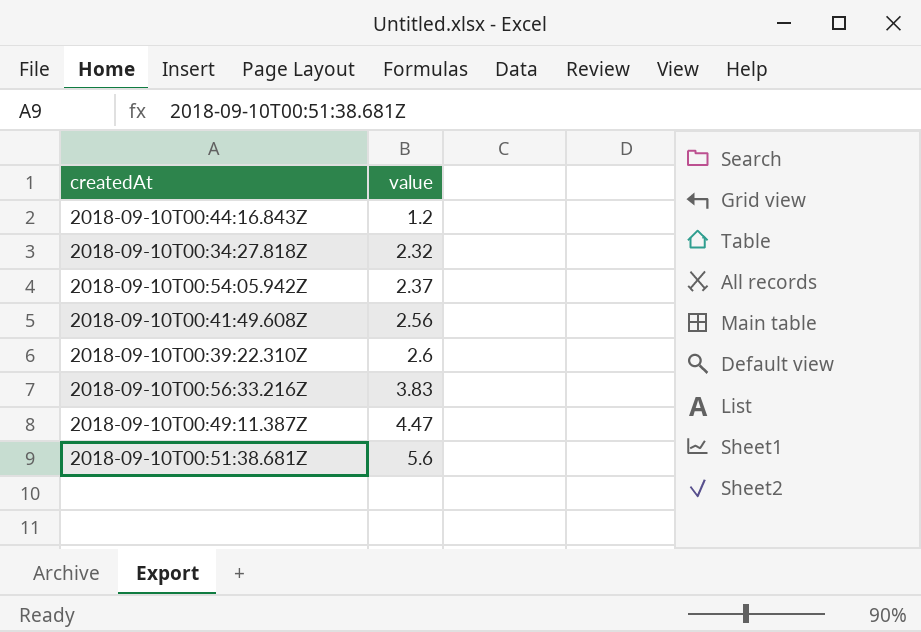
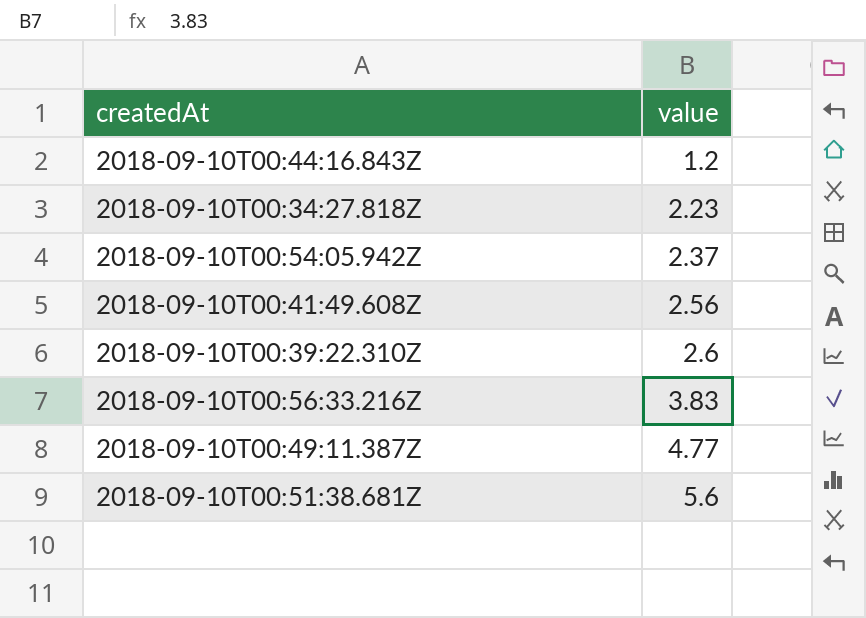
2018-09-10T00:34:27.818Z | value: 2.32 -> 2.23
2018-09-10T00:49:11.387Z | value: 4.47 -> 4.77

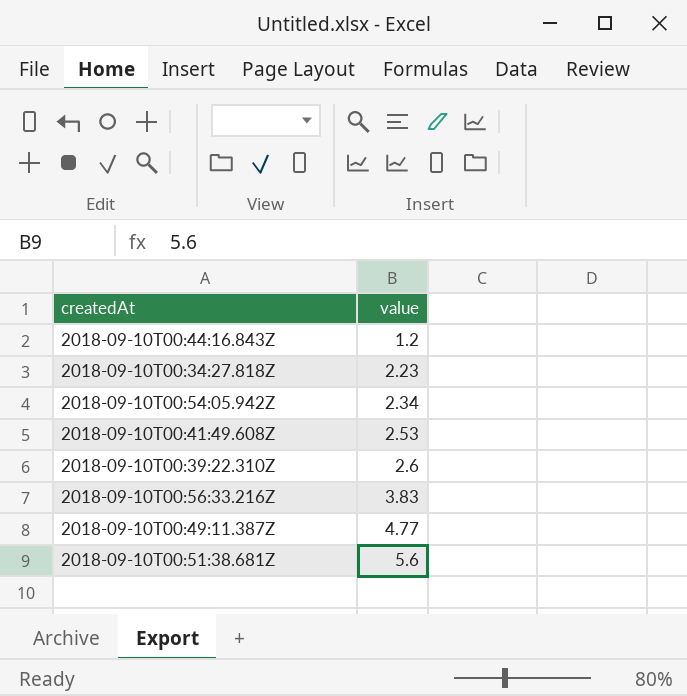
2018-09-10T00:54:05.942Z | value: 2.37 -> 2.34
2018-09-10T00:41:49.608Z | value: 2.56 -> 2.53

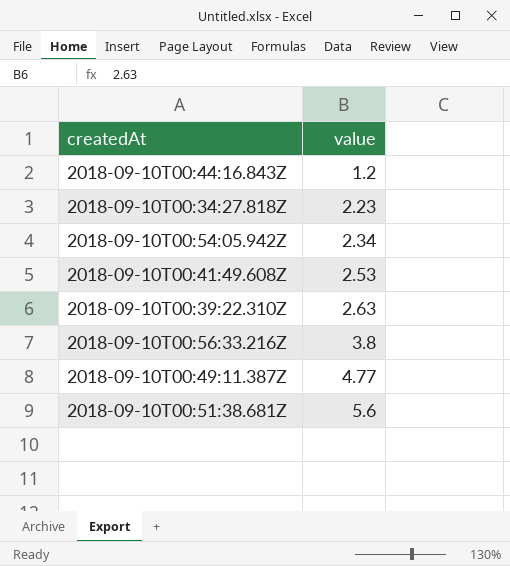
2018-09-10T00:39:22.310Z | value: 2.6 -> 2.63
2018-09-10T00:56:33.216Z | value: 3.83 -> 3.8

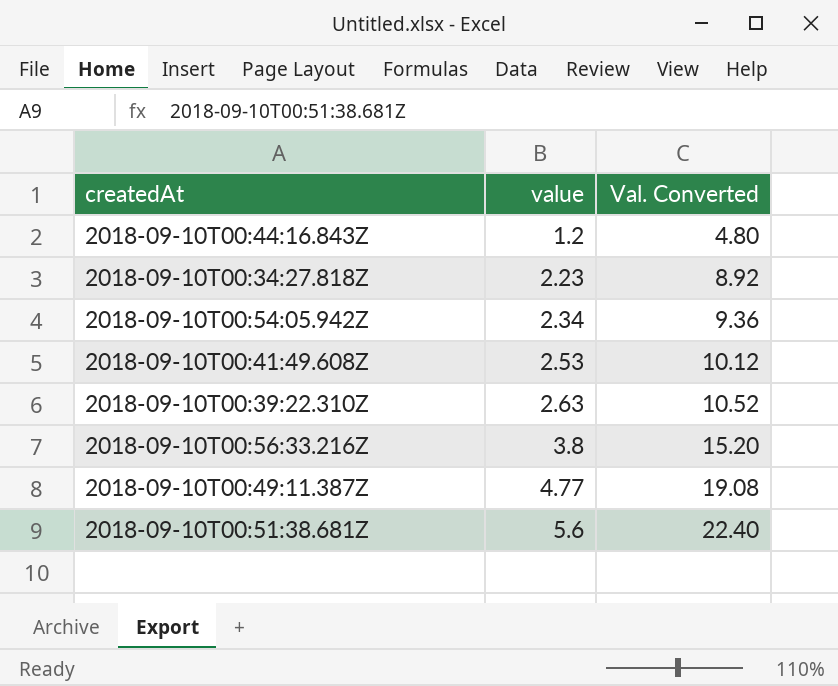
column Val. Converted | formula: none -> [value] * 4

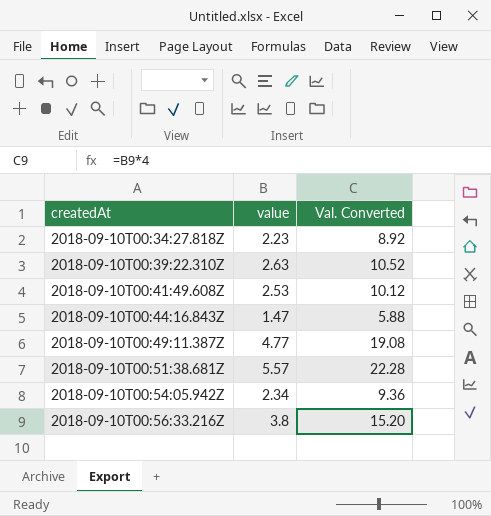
row order: value ascending -> createdAt ascending
2018-09-10T00:44:16.843Z | value: 1.2 -> 1.47
2018-09-10T00:44:16.843Z | Val. Converted: 4.80 -> 5.88
2018-09-10T00:51:38.681Z | value: 5.6 -> 5.57
2018-09-10T00:51:38.681Z | Val. Converted: 22.40 -> 22.28

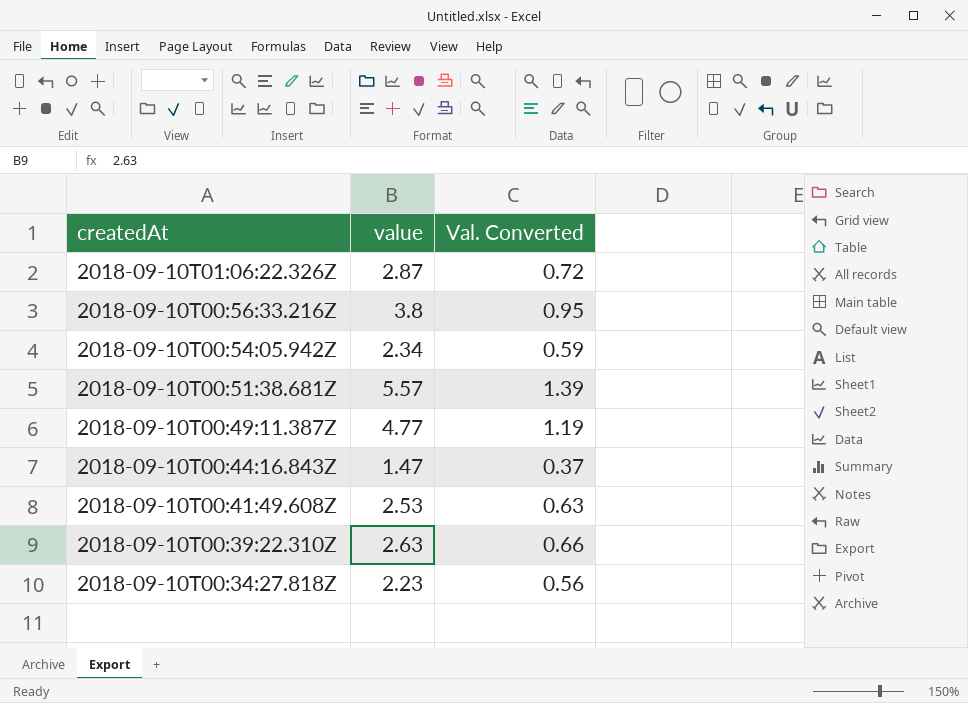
row order: createdAt ascending -> createdAt descending
column Val. Converted | formula: [value] * 4 -> [value] * 0.25
row 2018-09-10T01:06:22.326Z: none -> 2.87 | 0.72

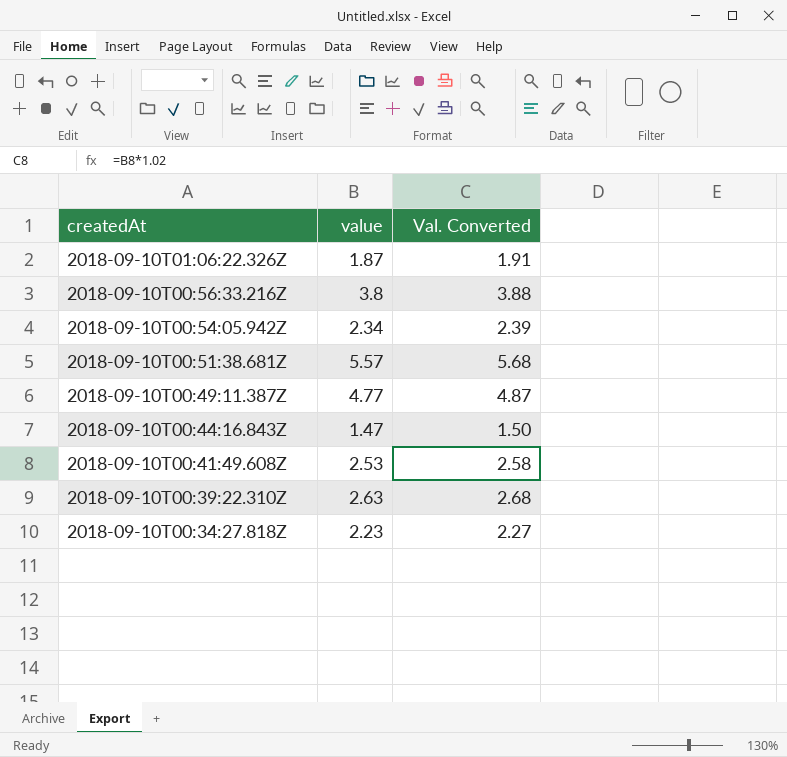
column Val. Converted | formula: [value] * 0.25 -> [value] * 1.02
2018-09-10T01:06:22.326Z | value: 2.87 -> 1.87

